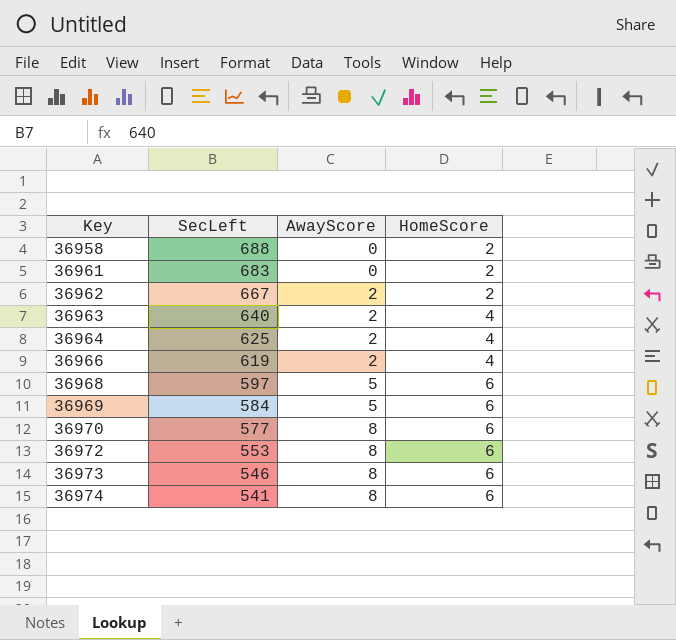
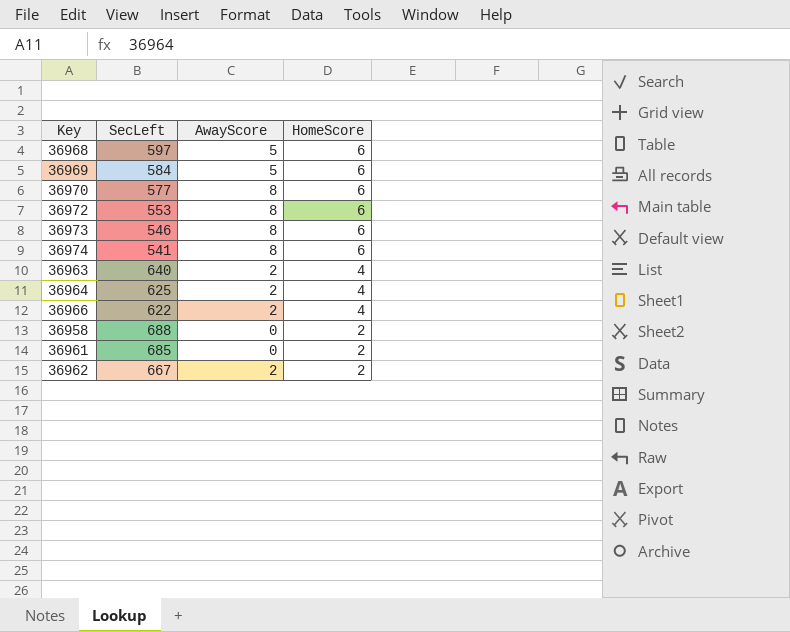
row order: Key ascending -> HomeScore descending
36966 | SecLeft: 619 -> 622
36961 | SecLeft: 683 -> 685

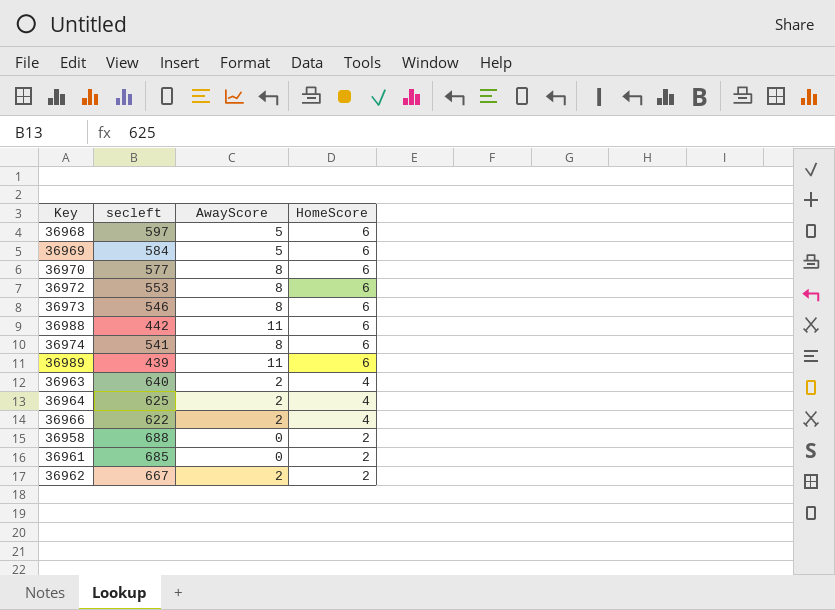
column name: SecLeft -> secleft
row 36988: none -> 442 | 11 | 6
row 36989: none -> 439 | 11 | 6

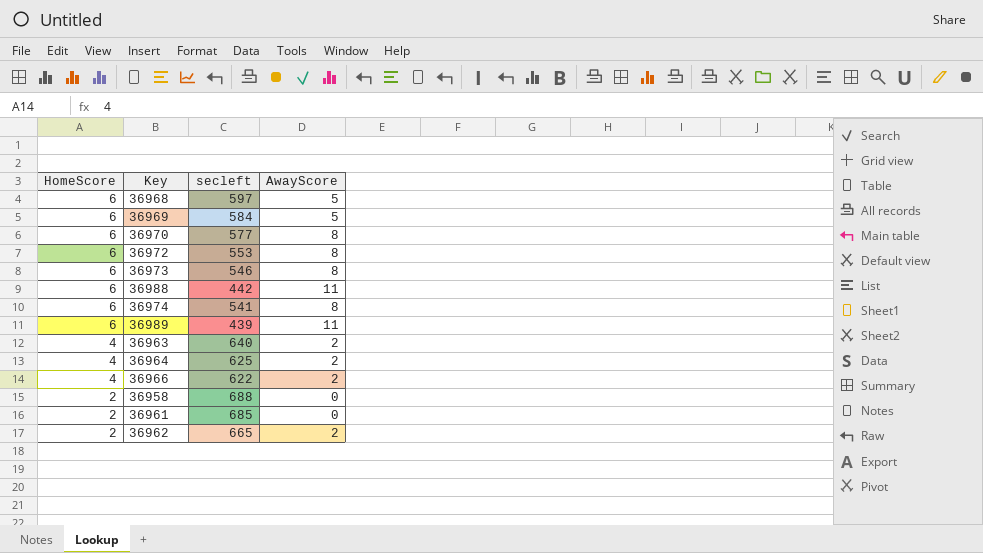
column HomeScore | position: 4 -> 1
36962 | secleft: 667 -> 665

